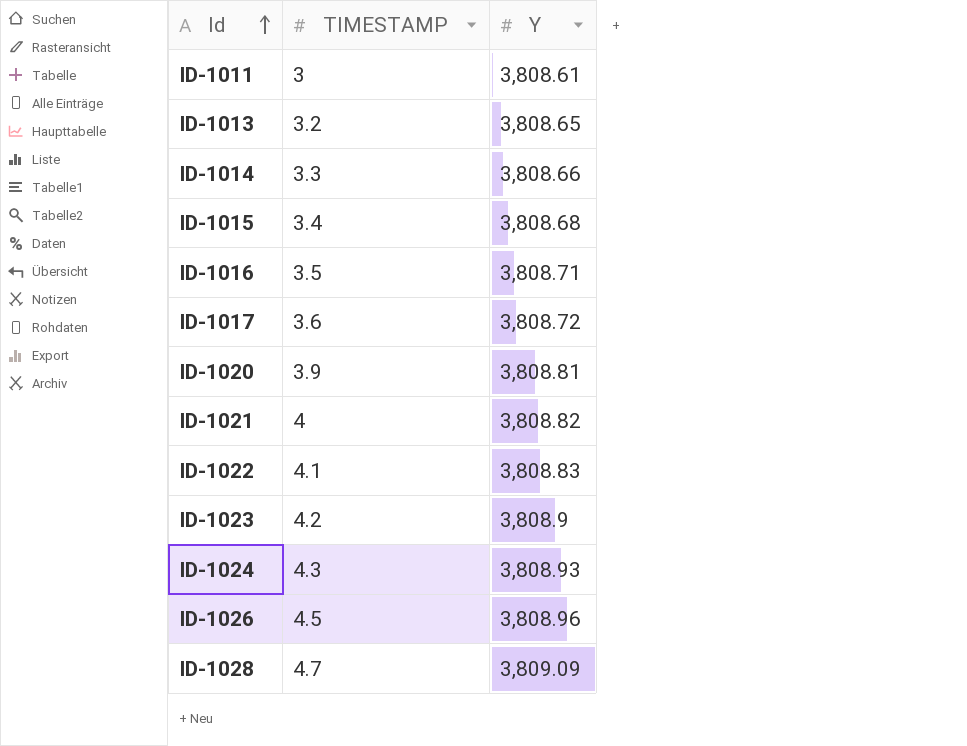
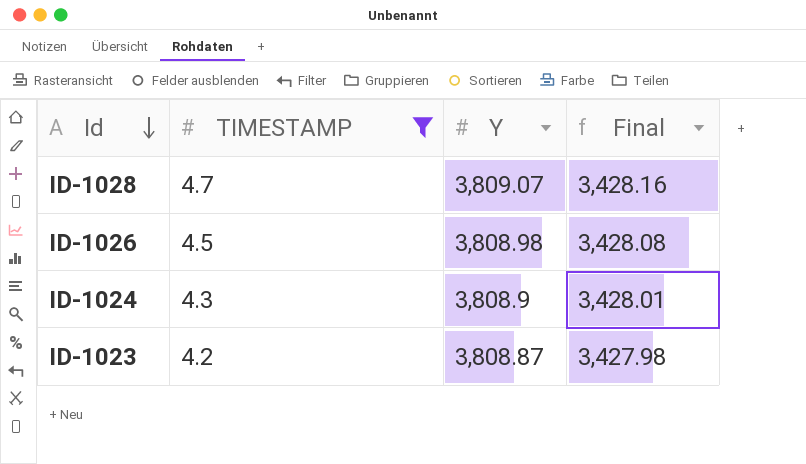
filter: none -> TIMESTAMP >= 4.2
row order: Id ascending -> Id descending
column Final | formula: none -> [Y] * 0.9
ID-1028 | Y: 3,809.09 -> 3,809.07
ID-1026 | Y: 3,808.96 -> 3,808.98
ID-1024 | Y: 3,808.93 -> 3,808.9
ID-1023 | Y: 3,808.9 -> 3,808.87

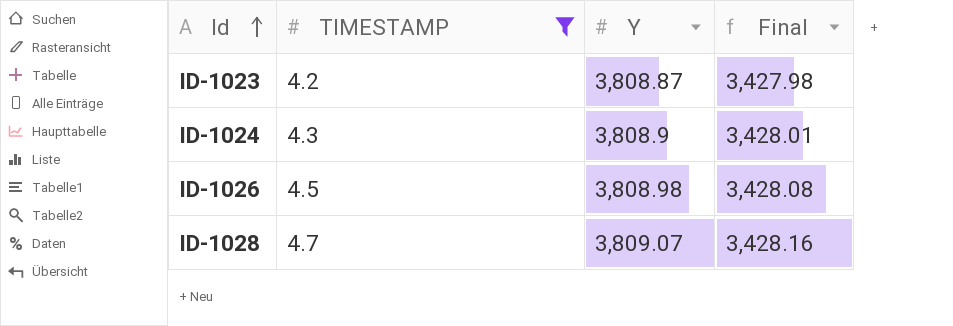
row order: Id descending -> Id ascending

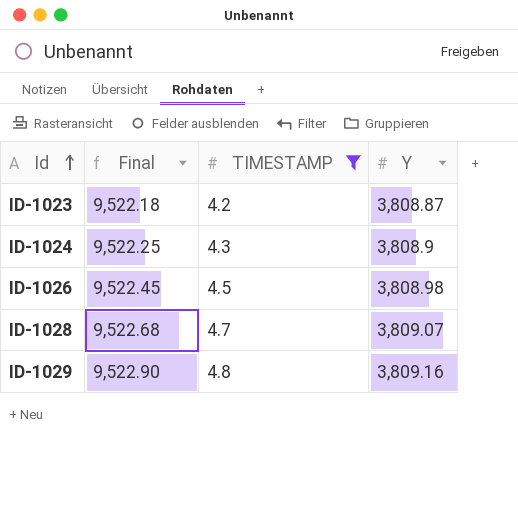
column Final | formula: [Y] * 0.9 -> [Y] * 2.5
column Final | position: 4 -> 2
row ID-1029: none -> 9,522.90 | 4.8 | 3,809.16

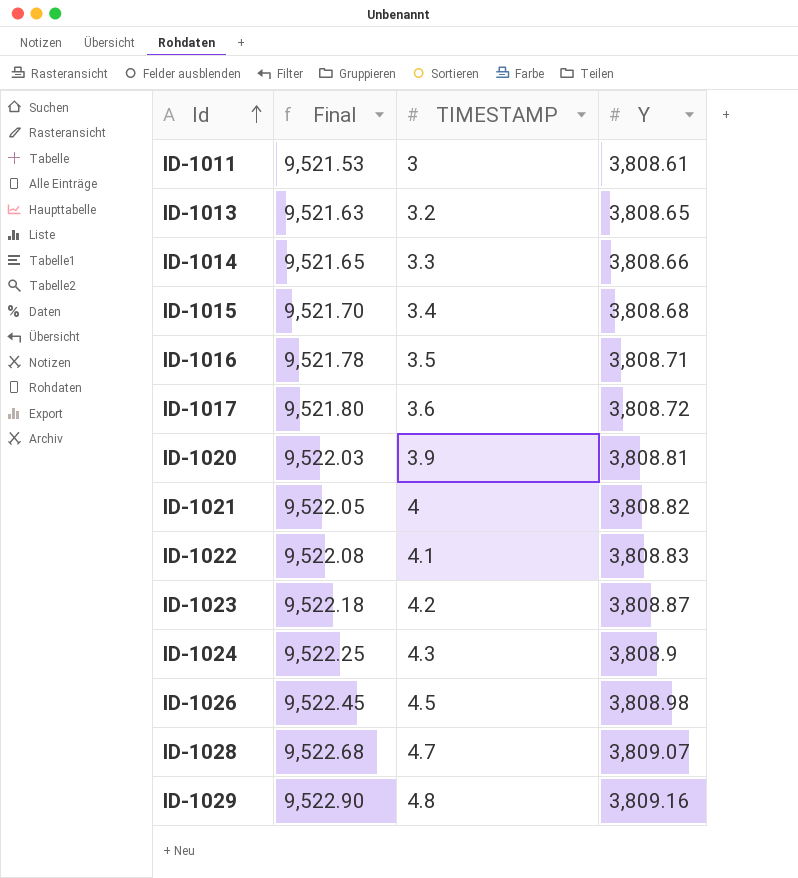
filter: TIMESTAMP >= 4.2 -> none

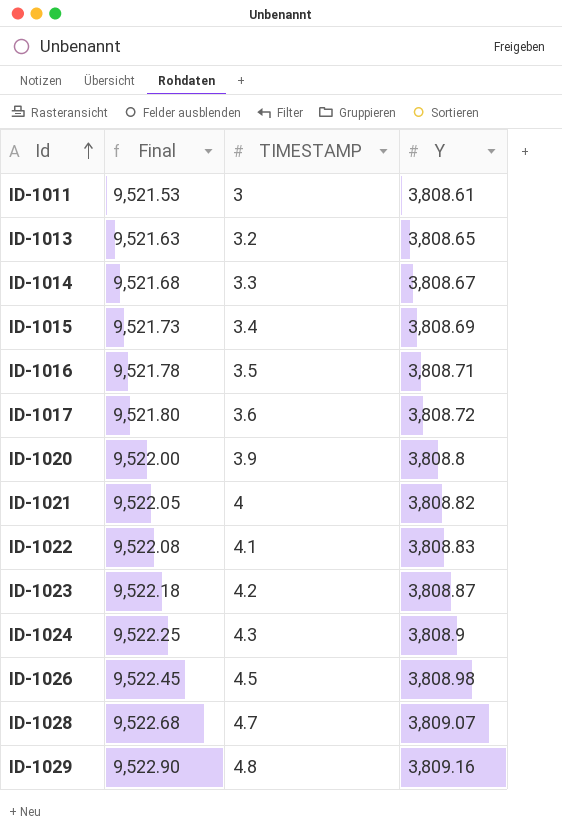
ID-1014 | Final: 9,521.65 -> 9,521.68
ID-1014 | Y: 3,808.66 -> 3,808.67
ID-1015 | Final: 9,521.70 -> 9,521.73
ID-1015 | Y: 3,808.68 -> 3,808.69
ID-1020 | Final: 9,522.03 -> 9,522.00
ID-1020 | Y: 3,808.81 -> 3,808.8

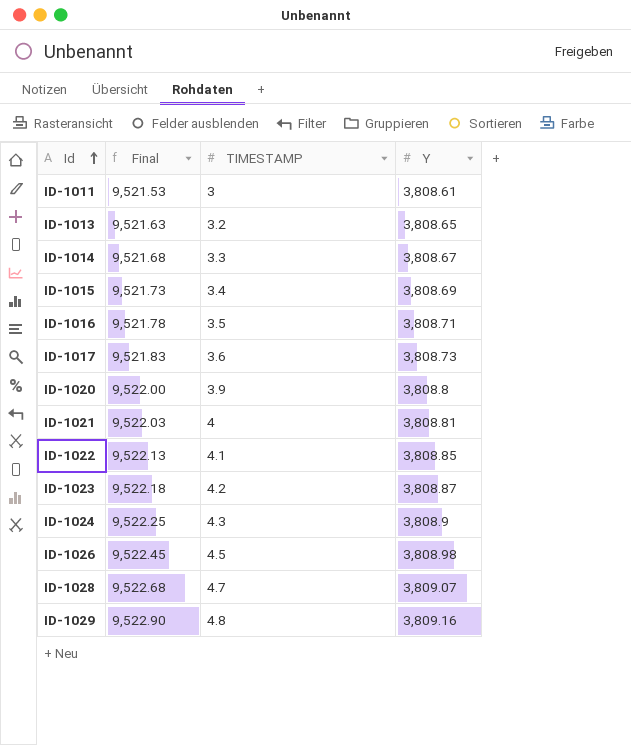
ID-1017 | Final: 9,521.80 -> 9,521.83
ID-1017 | Y: 3,808.72 -> 3,808.73
ID-1021 | Final: 9,522.05 -> 9,522.03
ID-1021 | Y: 3,808.82 -> 3,808.81
ID-1022 | Final: 9,522.08 -> 9,522.13
ID-1022 | Y: 3,808.83 -> 3,808.85

